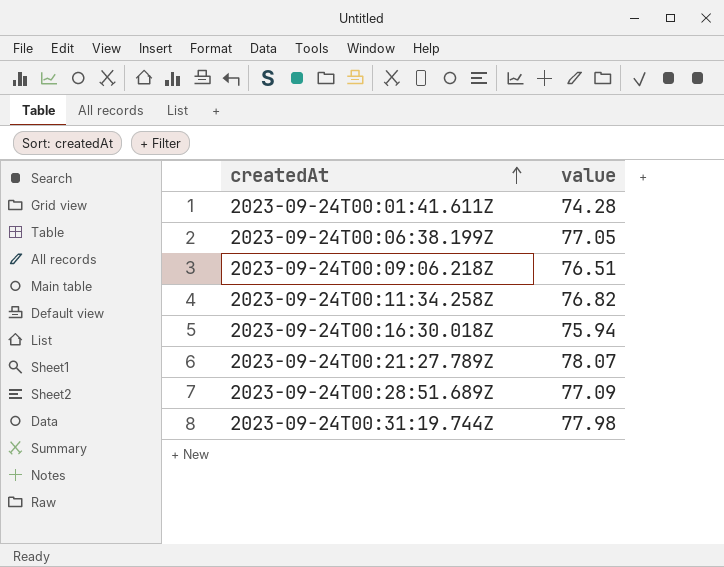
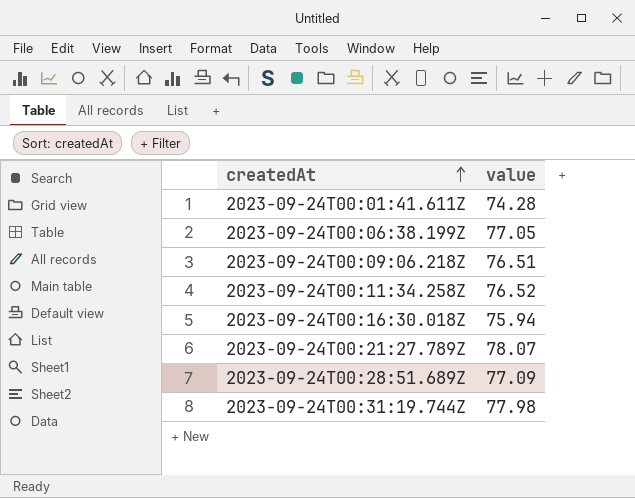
2023-09-24T00:11:34.258Z | value: 76.82 -> 76.52

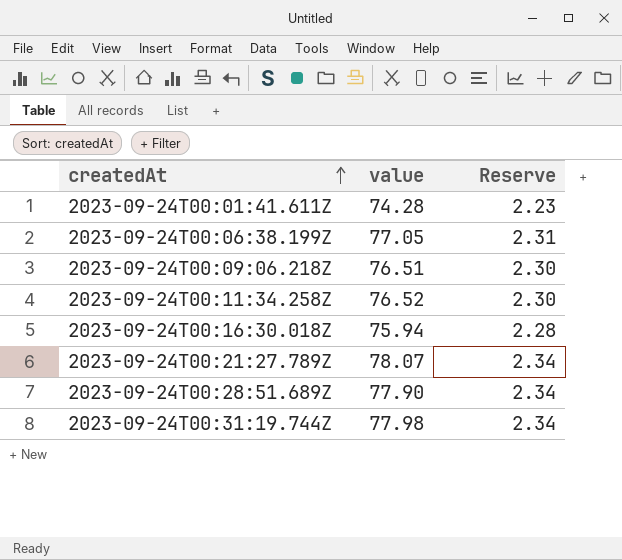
column Reserve | formula: none -> [value] * 0.03
2023-09-24T00:28:51.689Z | value: 77.09 -> 77.90

